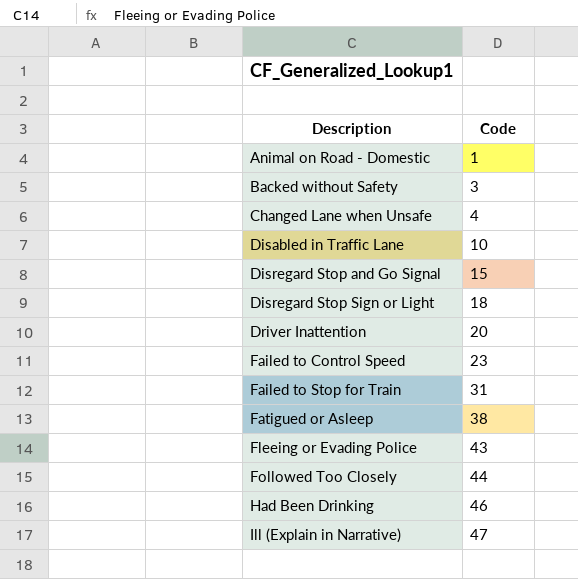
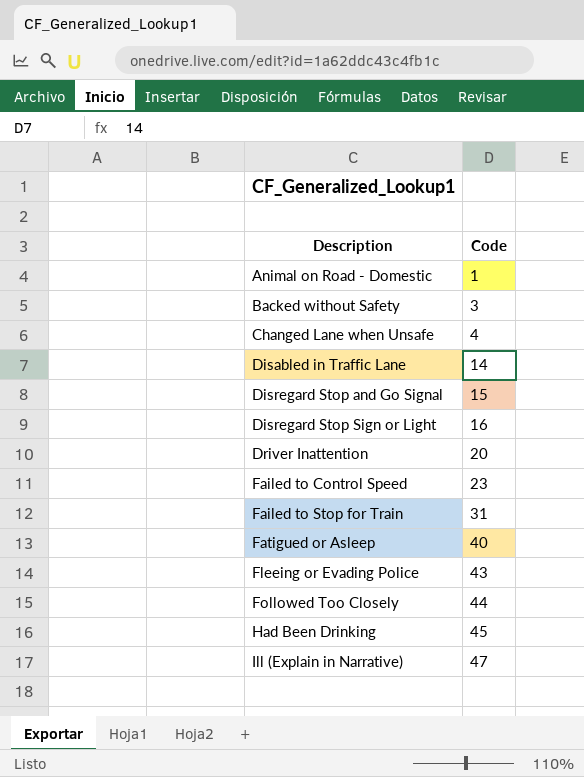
Disabled in Traffic Lane | Code: 10 -> 14
Disregard Stop Sign or Light | Code: 18 -> 16
Fatigued or Asleep | Code: 38 -> 40
Had Been Drinking | Code: 46 -> 45

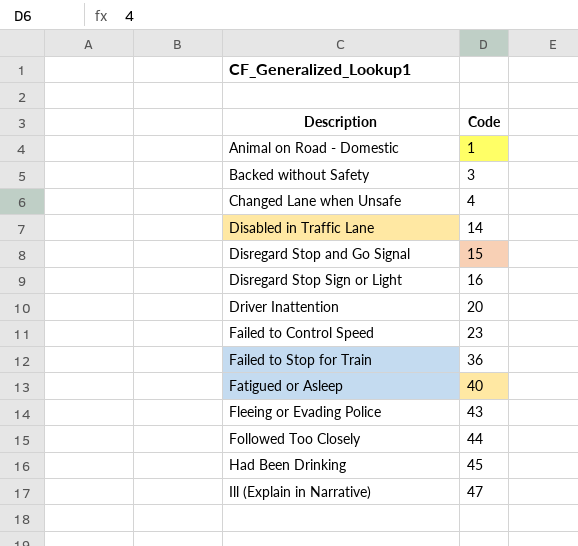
Failed to Stop for Train | Code: 31 -> 36

